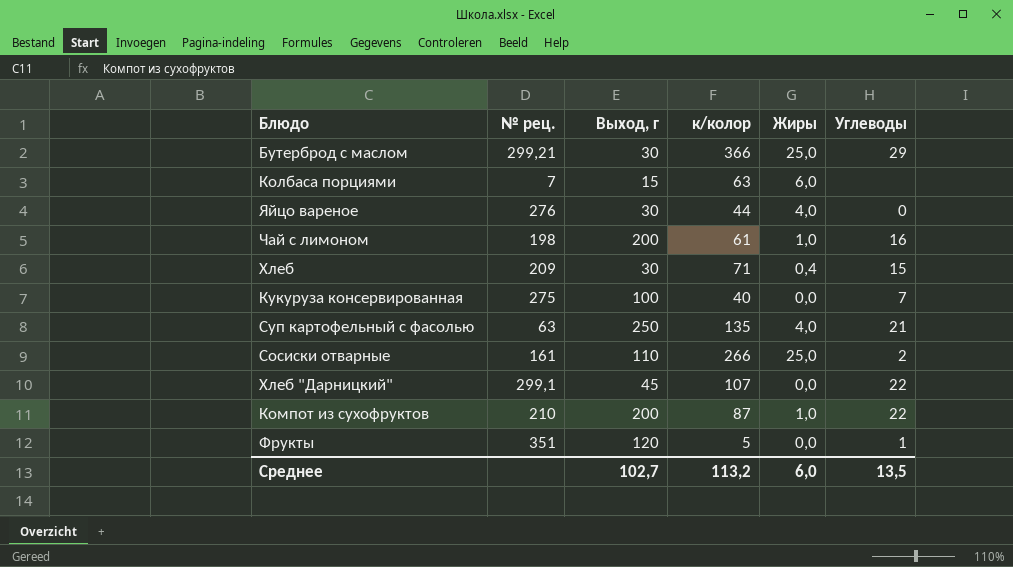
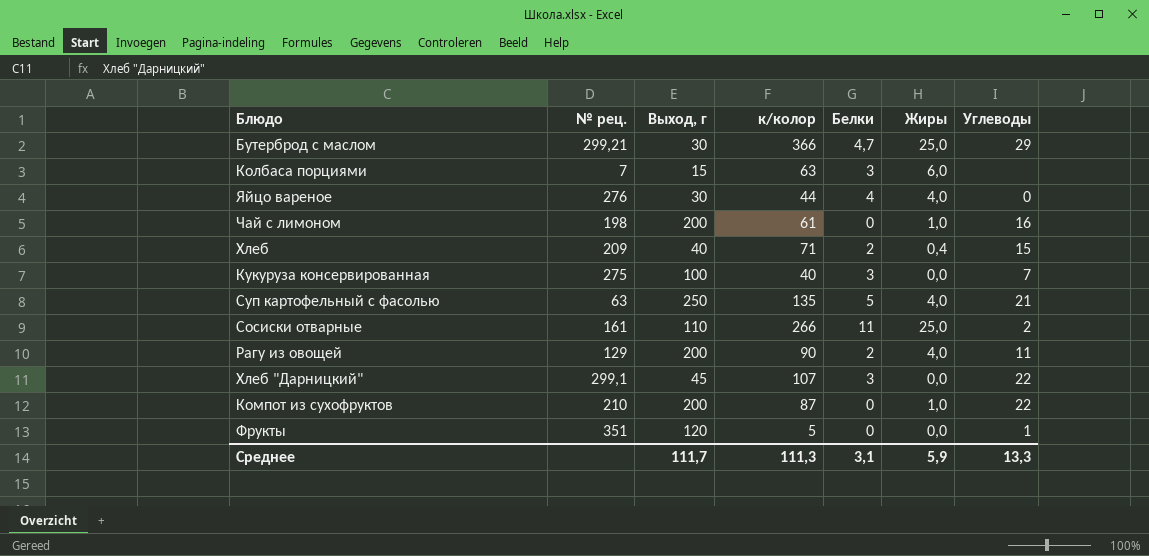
column Белки | position: none -> 5
Хлеб | Выход, г: 30 -> 40
row Рагу из овощей: none -> 129 | 200 | 90 | 2 | 4,0 | 11
Среднее | Выход, г: 102,7 -> 111,7
Среднее | к/колор: 113,2 -> 111,3
Среднее | Жиры: 6,0 -> 5,9
Среднее | Углеводы: 13,5 -> 13,3

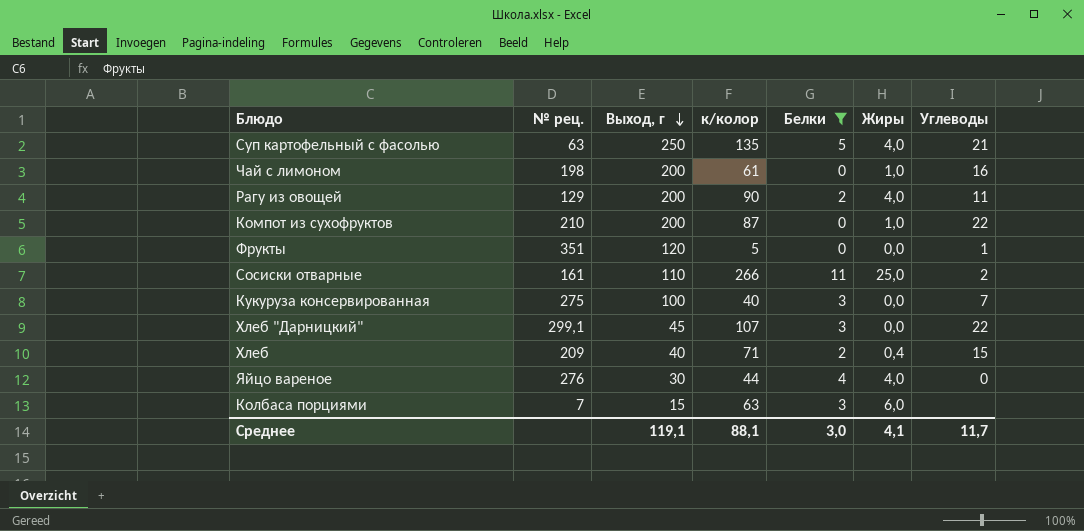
filter: none -> Белки != 4,7
row order: none -> Выход, г descending
Среднее | Выход, г: 111,7 -> 119,1
Среднее | к/колор: 111,3 -> 88,1
Среднее | Белки: 3,1 -> 3,0
Среднее | Жиры: 5,9 -> 4,1
Среднее | Углеводы: 13,3 -> 11,7

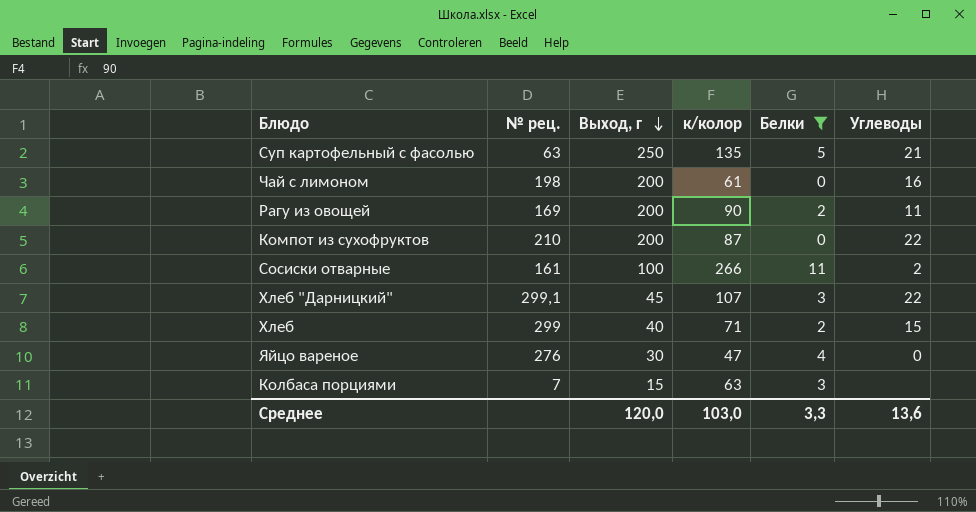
column Жиры | position: 6 -> none
row Фрукты: 351 | 120 | 5 | 0 | 0,0 | 1 -> none
row Кукуруза консервированная: 275 | 100 | 40 | 3 | 0,0 | 7 -> none
Рагу из овощей | № рец.: 129 -> 169
Сосиски отварные | Выход, г: 110 -> 100
Хлеб | № рец.: 209 -> 299
Яйцо вареное | к/колор: 44 -> 47
Среднее | Выход, г: 119,1 -> 120,0
Среднее | к/колор: 88,1 -> 103,0
Среднее | Белки: 3,0 -> 3,3
Среднее | Углеводы: 11,7 -> 13,6

